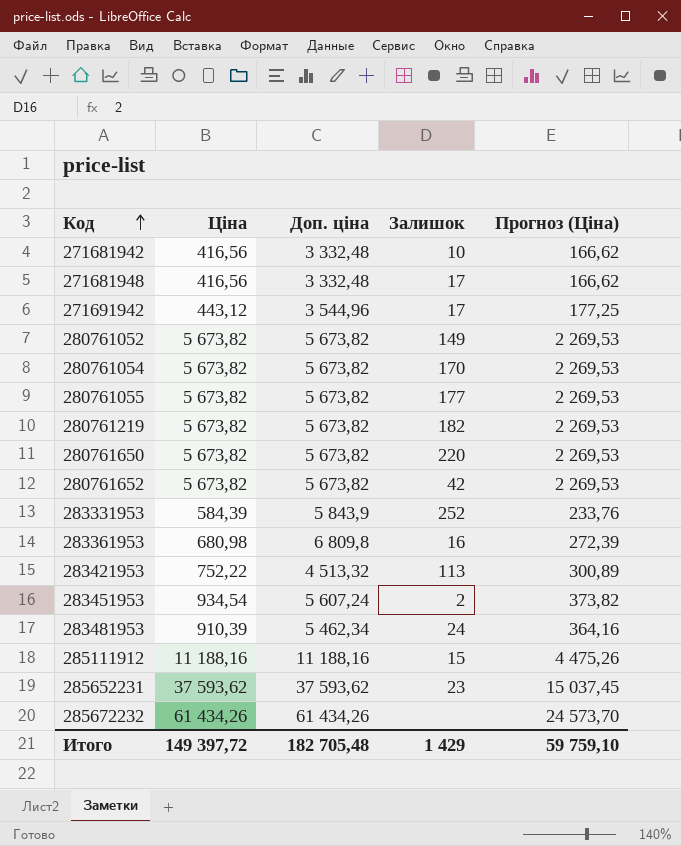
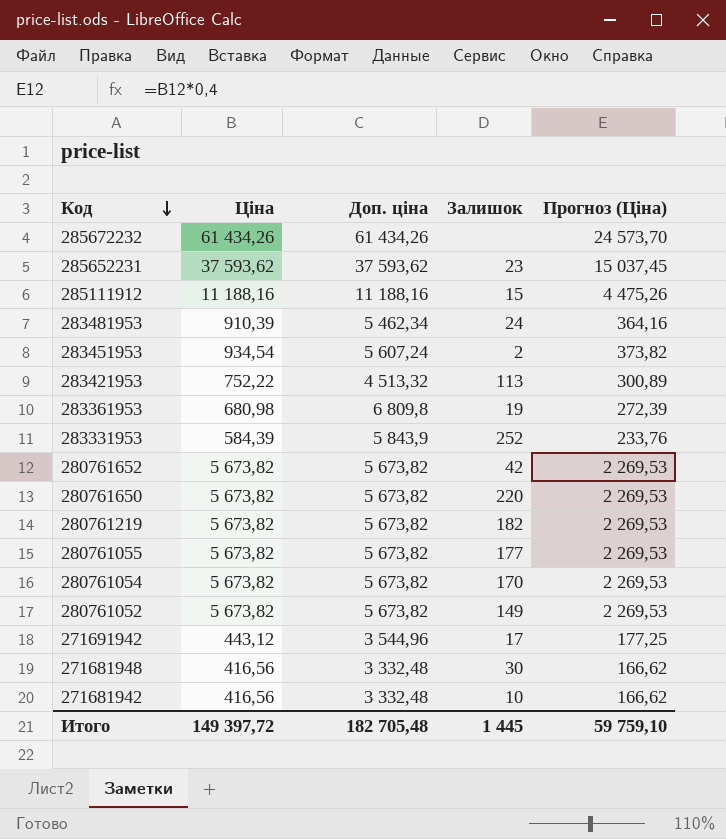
row order: Код ascending -> Код descending
283361953 | Залишок: 16 -> 19
271681948 | Залишок: 17 -> 30
Итого | Залишок: 1 429 -> 1 445

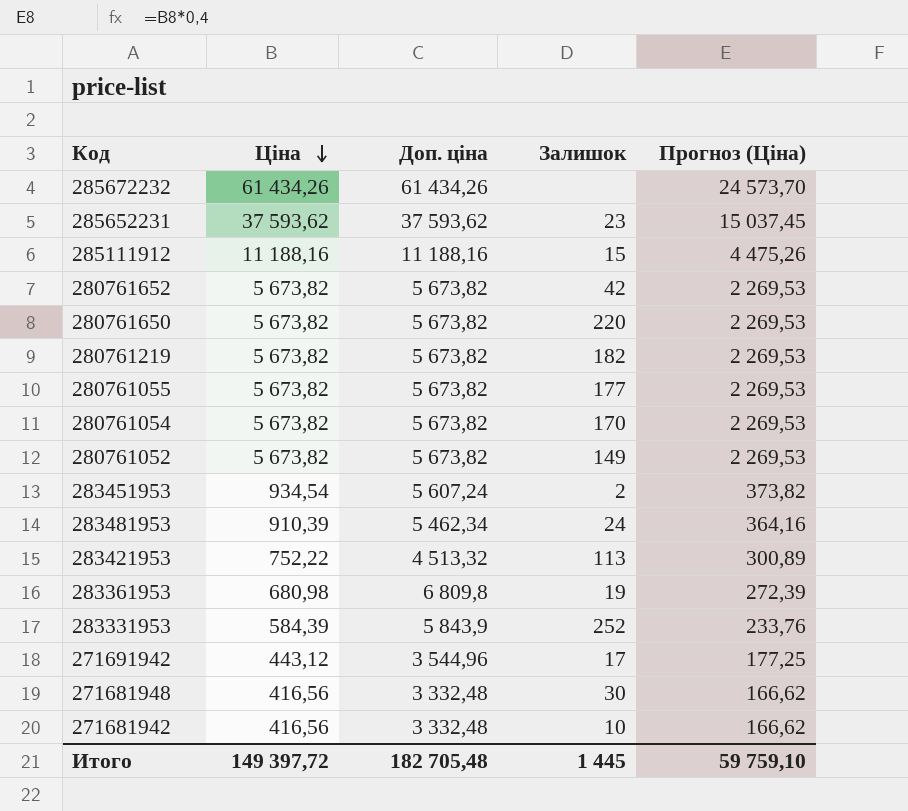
row order: Код descending -> Ціна descending

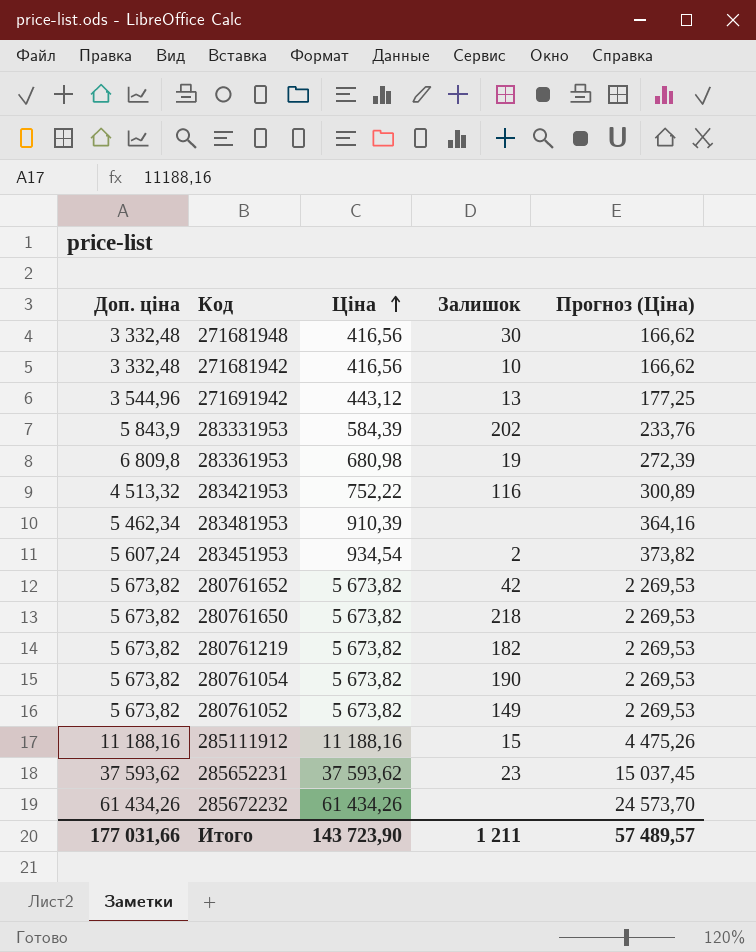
row order: Ціна descending -> Ціна ascending
column Доп. ціна | position: 3 -> 1
row 280761055: 5 673,82 | 5 673,82 | 177 | 2 269,53 -> none
271691942 | Залишок: 17 -> 13
283331953 | Залишок: 252 -> 202
283421953 | Залишок: 113 -> 116
283481953 | Залишок: 24 -> none
280761650 | Залишок: 220 -> 218
280761054 | Залишок: 170 -> 190
Итого | Доп. ціна: 182 705,48 -> 177 031,66
Итого | Ціна: 149 397,72 -> 143 723,90
Итого | Залишок: 1 445 -> 1 211
Итого | Прогноз (Ціна): 59 759,10 -> 57 489,57

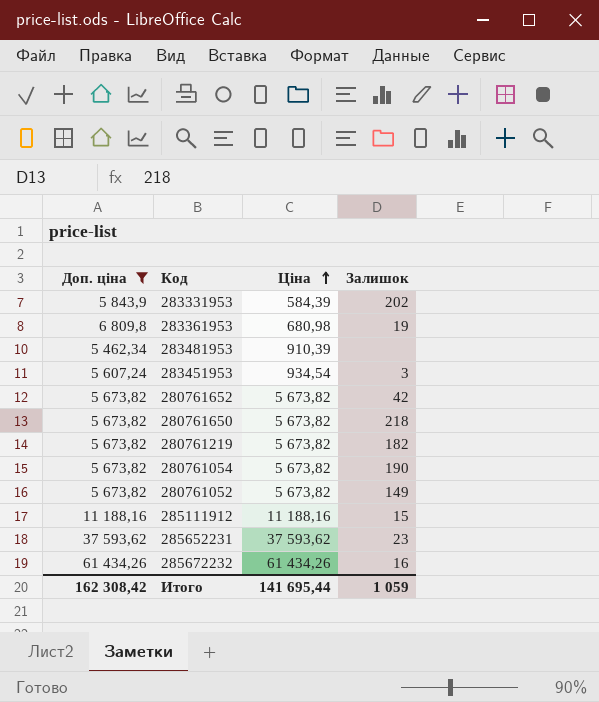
filter: none -> Доп. ціна >= 5 462,34
column Прогноз (Ціна) | formula: [Ціна] * 0,4 -> none
283451953 | Залишок: 2 -> 3
285672232 | Залишок: none -> 16
Итого | Доп. ціна: 177 031,66 -> 162 308,42
Итого | Ціна: 143 723,90 -> 141 695,44
Итого | Залишок: 1 211 -> 1 059

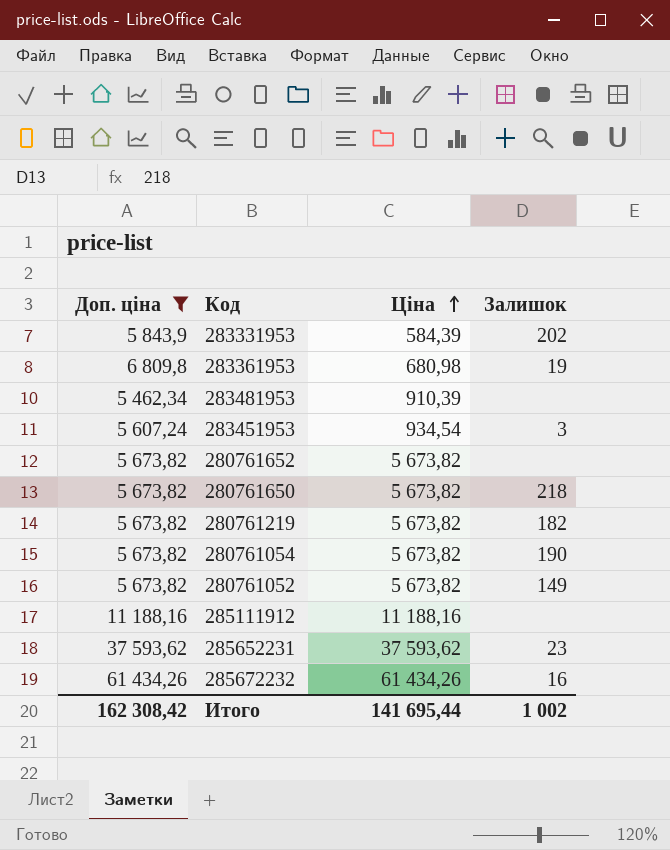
280761652 | Залишок: 42 -> none
285111912 | Залишок: 15 -> none
Итого | Залишок: 1 059 -> 1 002

